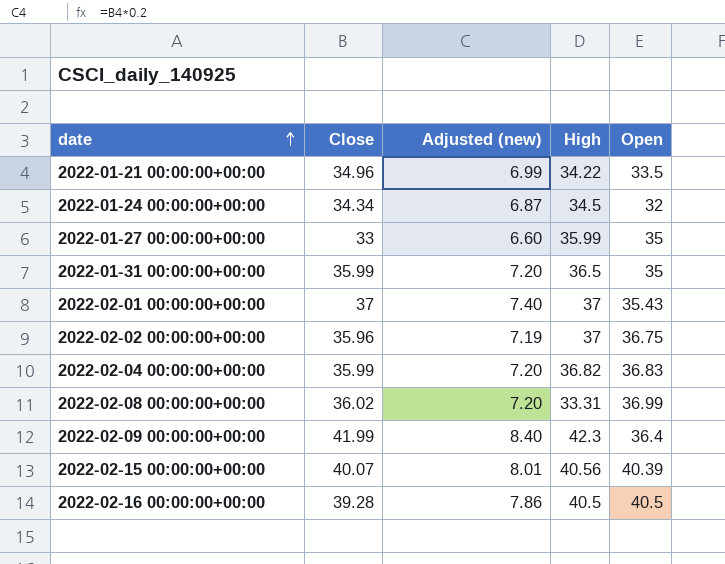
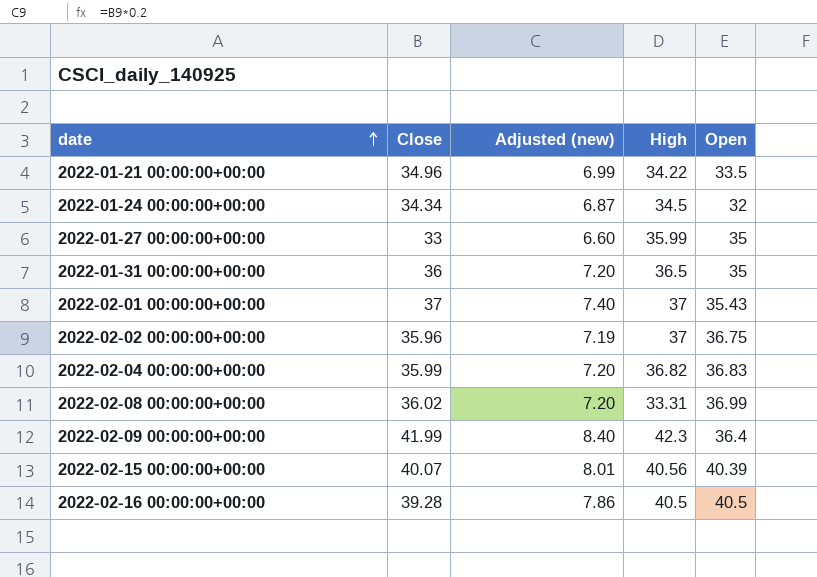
2022-01-31 00:00:00+00:00 | Close: 35.99 -> 36

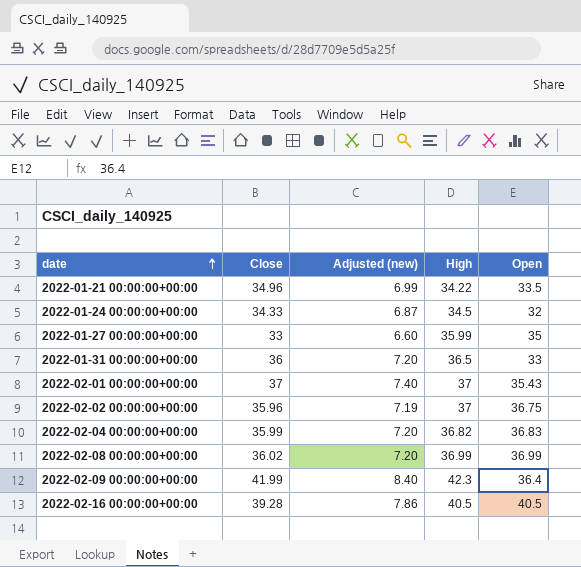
row 2022-02-15 00:00:00+00:00: 40.07 | 8.01 | 40.56 | 40.39 -> none
2022-01-24 00:00:00+00:00 | Close: 34.34 -> 34.33
2022-01-31 00:00:00+00:00 | Open: 35 -> 33
2022-02-08 00:00:00+00:00 | High: 33.31 -> 36.99

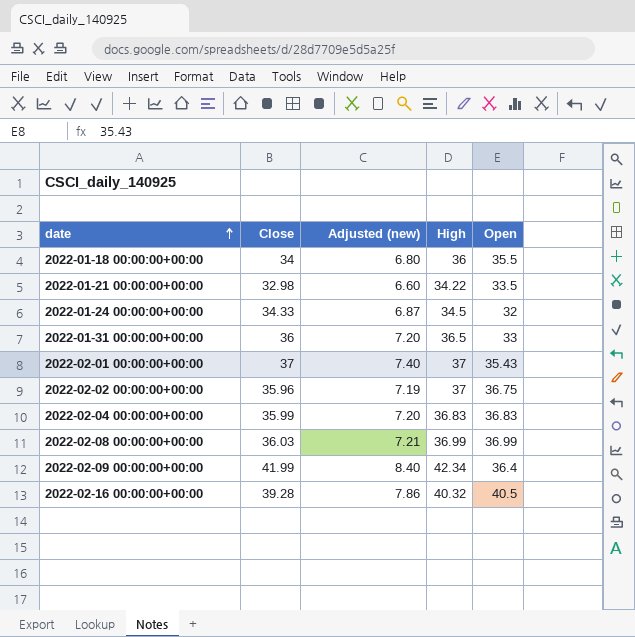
row 2022-01-27 00:00:00+00:00: 33 | 6.60 | 35.99 | 35 -> none
row 2022-01-18 00:00:00+00:00: none -> 34 | 6.80 | 36 | 35.5
2022-01-21 00:00:00+00:00 | Close: 34.96 -> 32.98
2022-01-21 00:00:00+00:00 | Adjusted (new): 6.99 -> 6.60
2022-02-04 00:00:00+00:00 | High: 36.82 -> 36.83
2022-02-08 00:00:00+00:00 | Close: 36.02 -> 36.03
2022-02-08 00:00:00+00:00 | Adjusted (new): 7.20 -> 7.21
2022-02-09 00:00:00+00:00 | High: 42.3 -> 42.34
2022-02-16 00:00:00+00:00 | High: 40.5 -> 40.32

